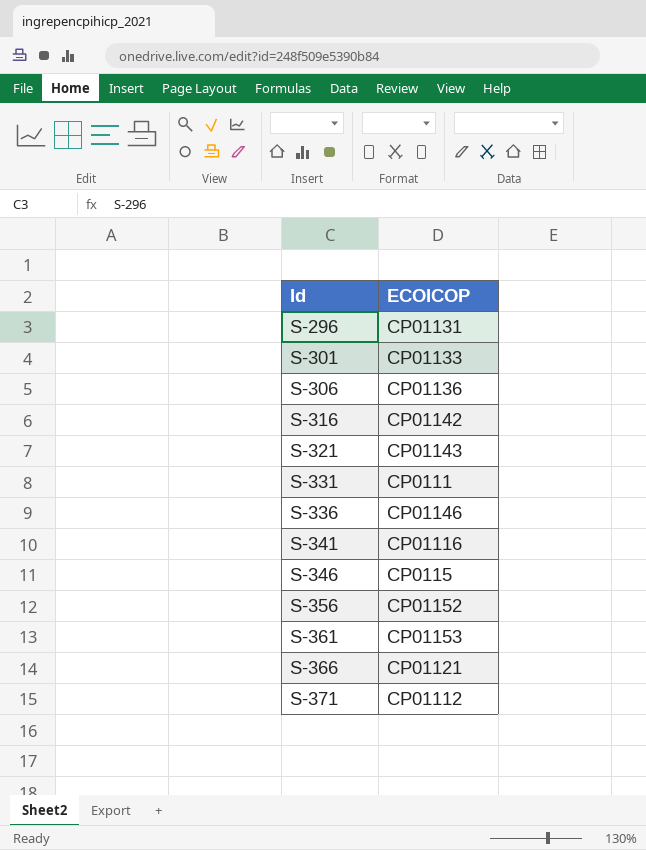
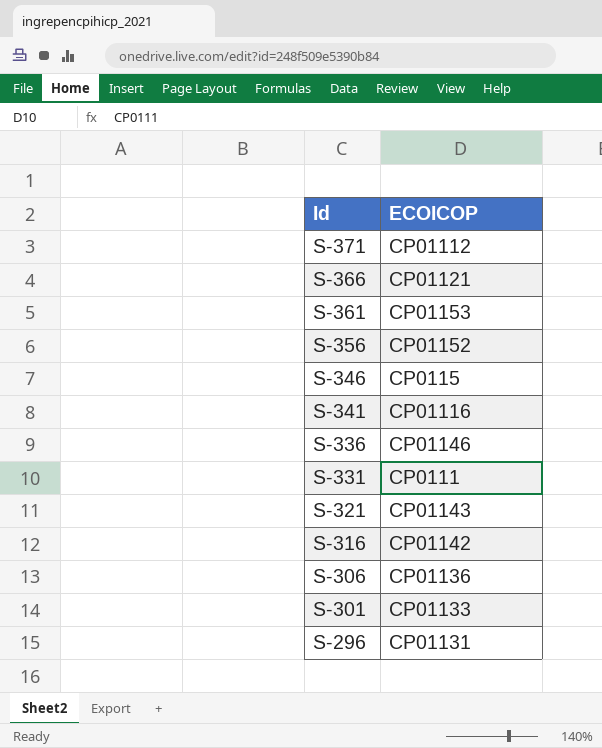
row order: Id ascending -> Id descending

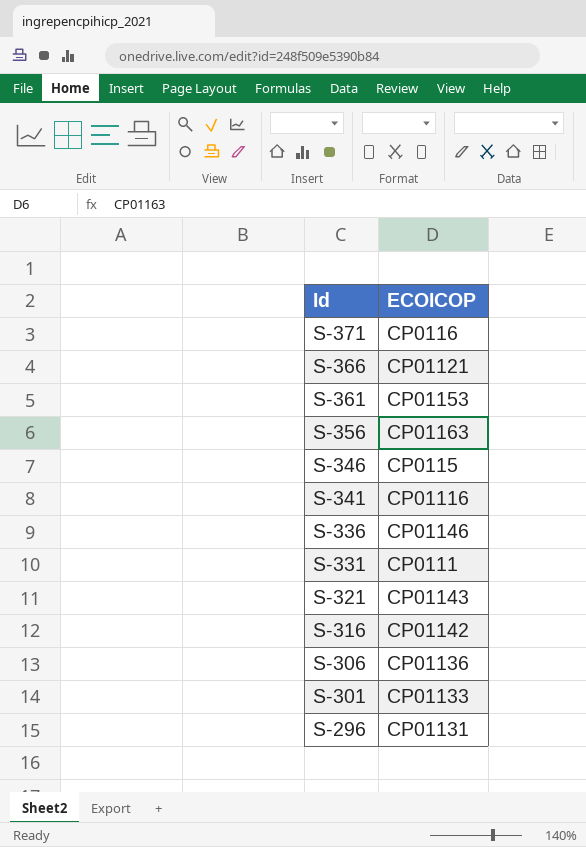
S-371 | ECOICOP: CP01112 -> CP0116
S-356 | ECOICOP: CP01152 -> CP01163

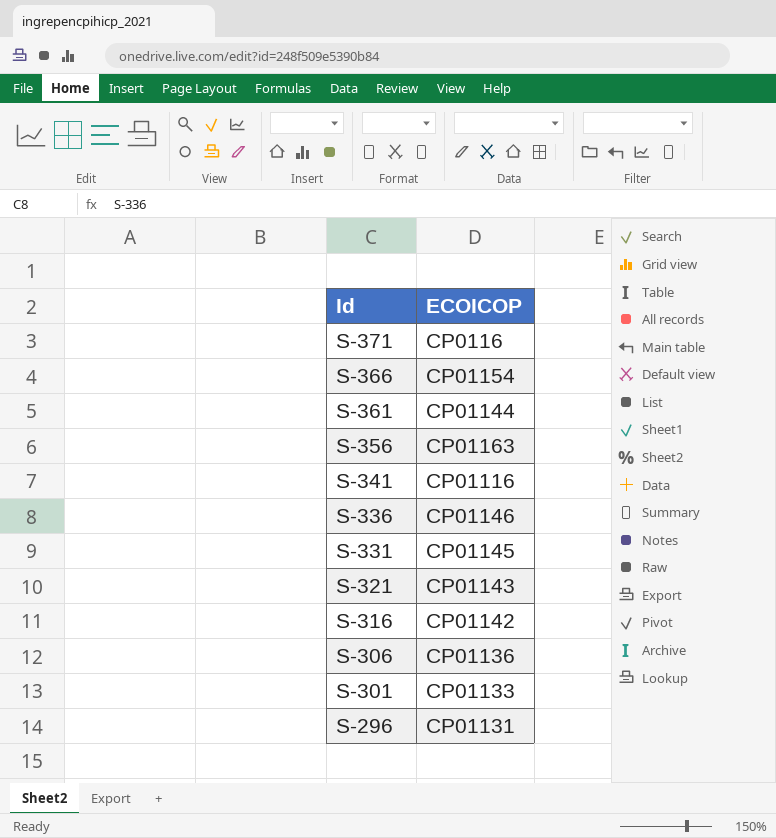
row S-346: CP0115 -> none
S-366 | ECOICOP: CP01121 -> CP01154
S-361 | ECOICOP: CP01153 -> CP01144
S-331 | ECOICOP: CP0111 -> CP01145

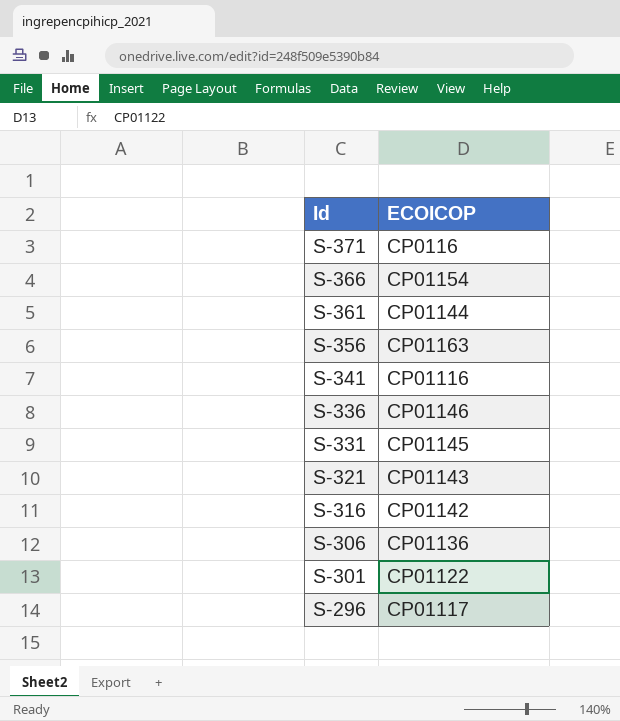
S-301 | ECOICOP: CP01133 -> CP01122
S-296 | ECOICOP: CP01131 -> CP01117

